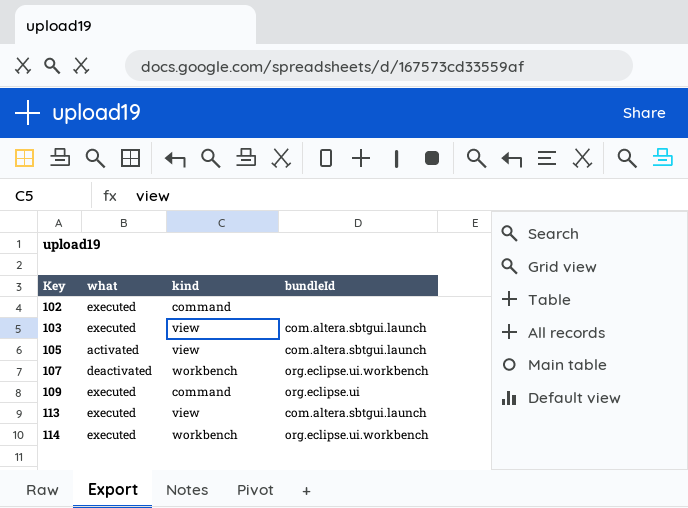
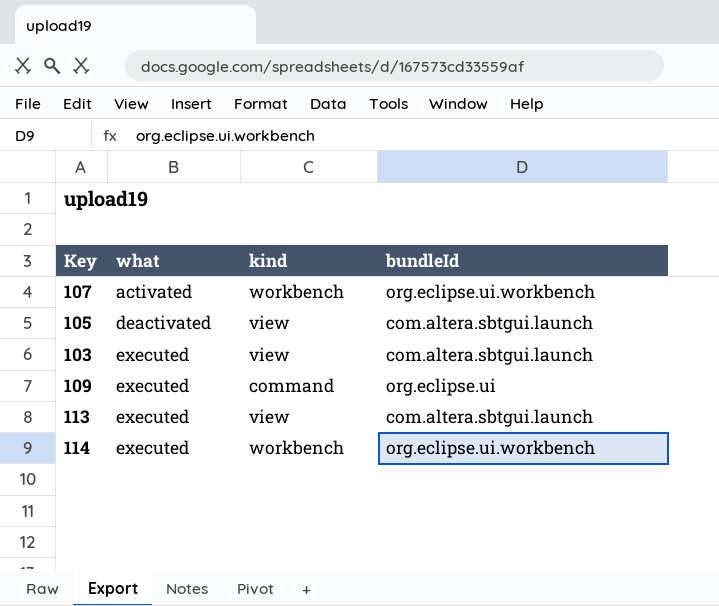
row order: Key ascending -> what ascending
row 102: executed | command | none -> none
107 | what: deactivated -> activated
105 | what: activated -> deactivated

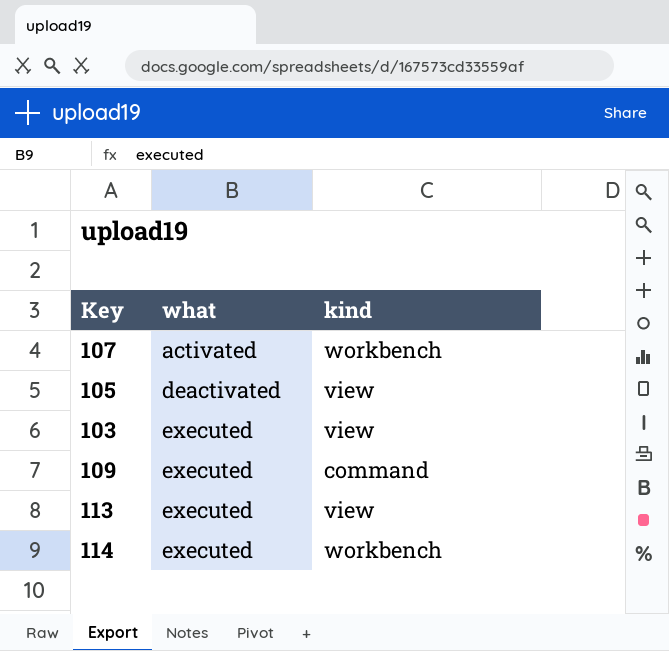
column bundleId | position: 4 -> none

